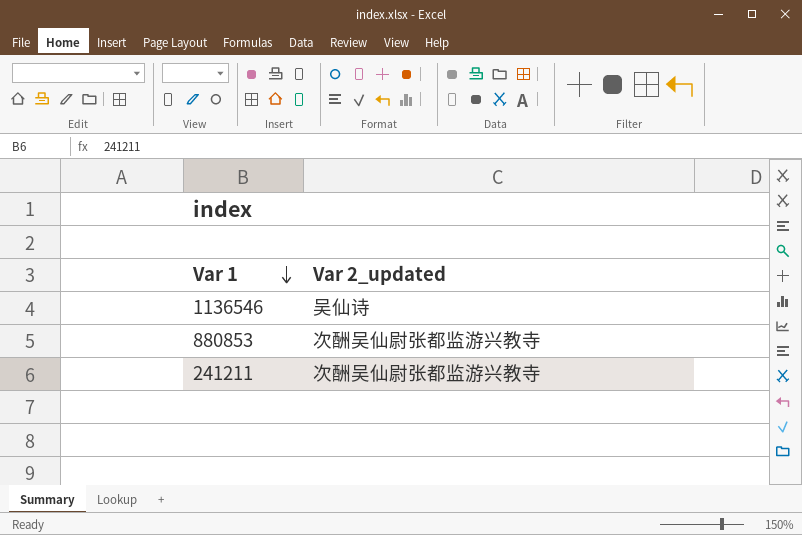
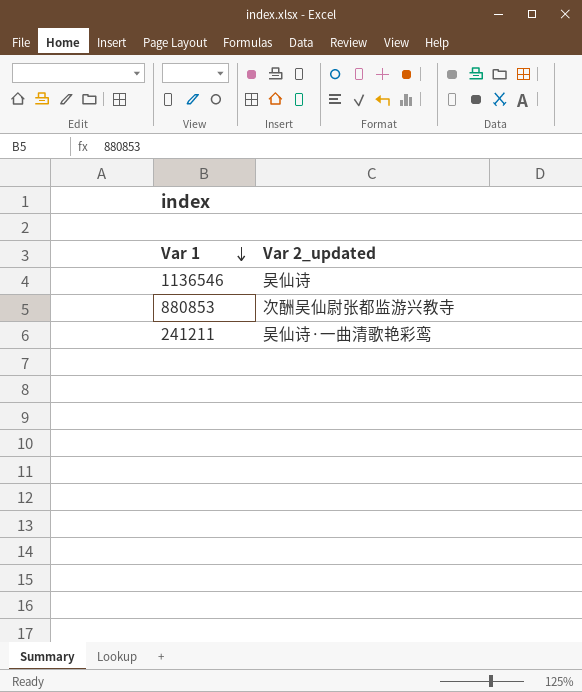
241211 | Var 2_updated: 次酬吴仙尉张都监游兴教寺 -> 吴仙诗·一曲清歌艳彩鸾

